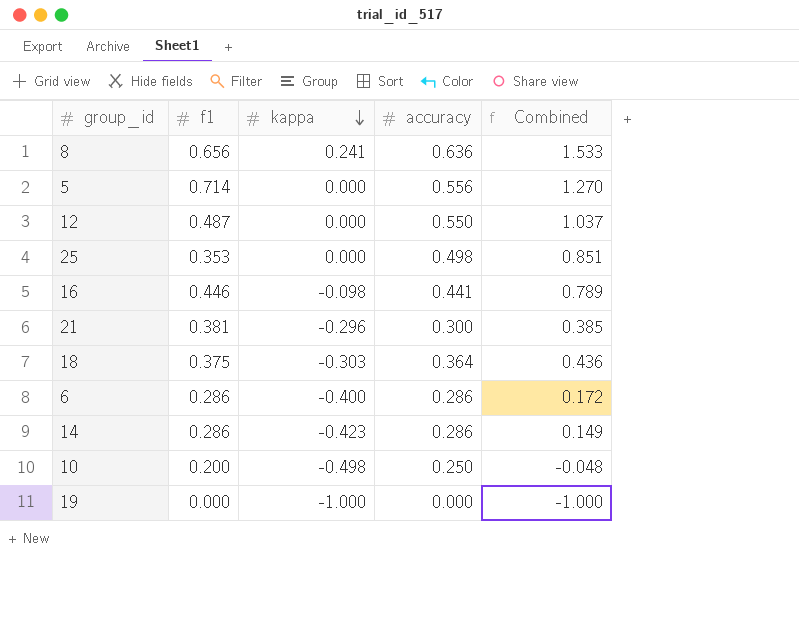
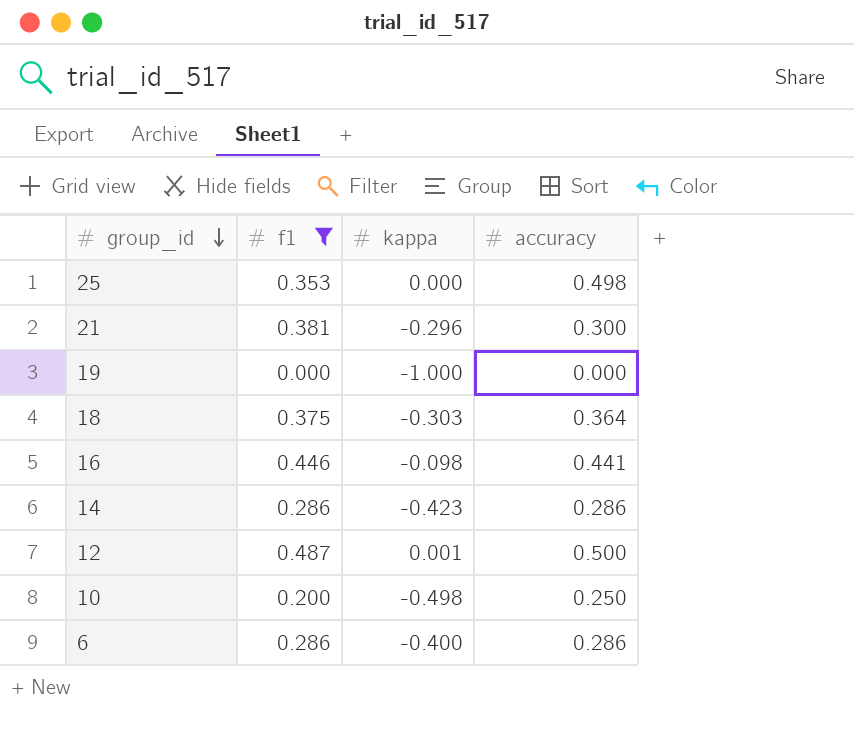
filter: none -> f1 <= 0.487
row order: kappa descending -> group_id descending
column Combined | formula: [f1] + [kappa] + [accuracy] -> none
12 | kappa: 0.000 -> 0.001
12 | accuracy: 0.550 -> 0.500

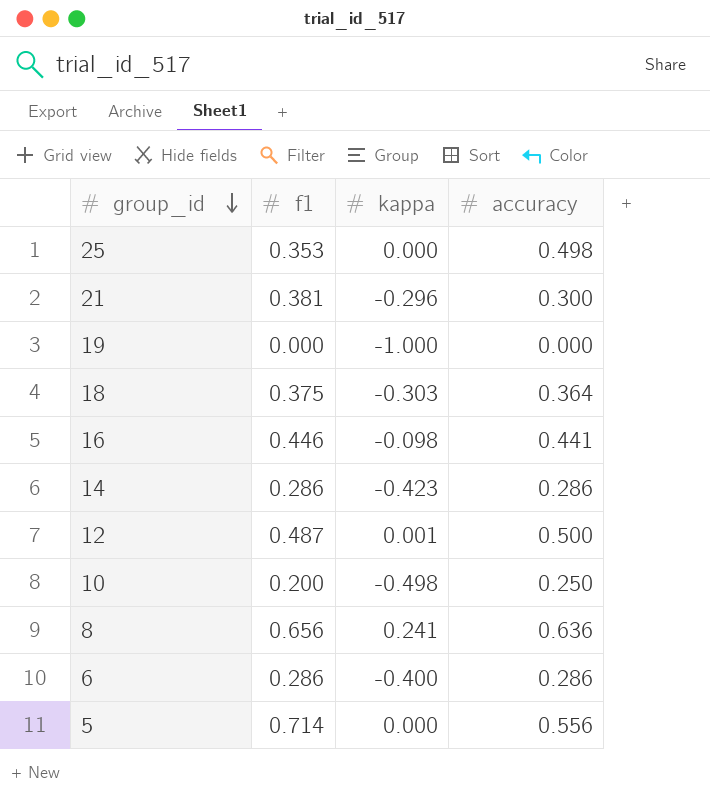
filter: f1 <= 0.487 -> none

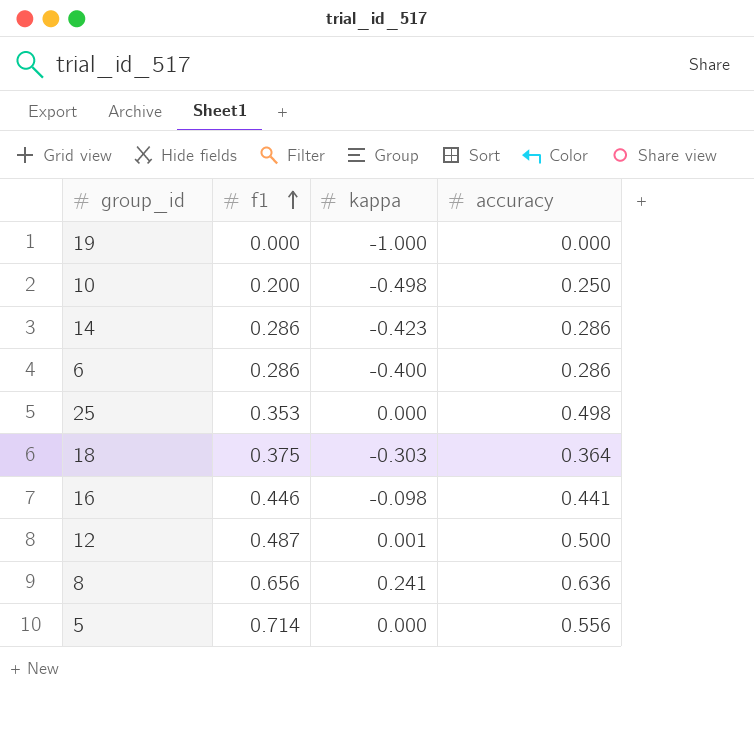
row order: group_id descending -> f1 ascending
row 21: 0.381 | -0.296 | 0.300 -> none

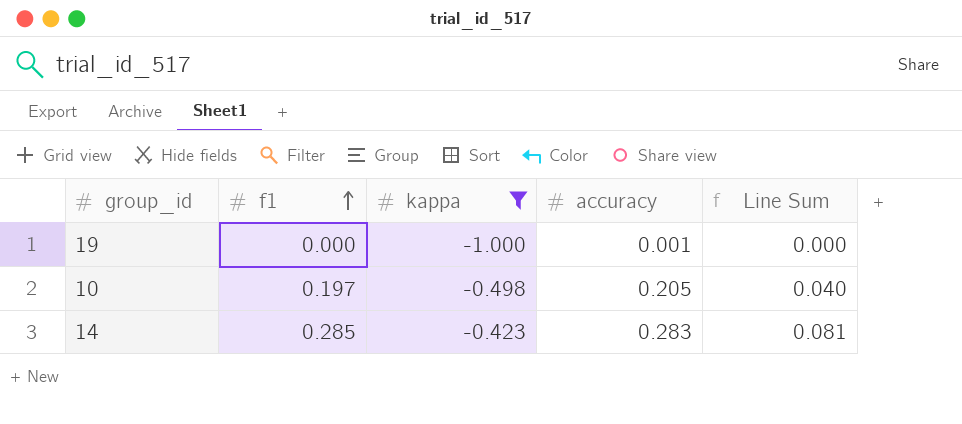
filter: none -> kappa <= -0.423
column Line Sum | formula: none -> [f1] * [accuracy]
19 | accuracy: 0.000 -> 0.001
10 | f1: 0.200 -> 0.197
10 | accuracy: 0.250 -> 0.205
14 | f1: 0.286 -> 0.285
14 | accuracy: 0.286 -> 0.283

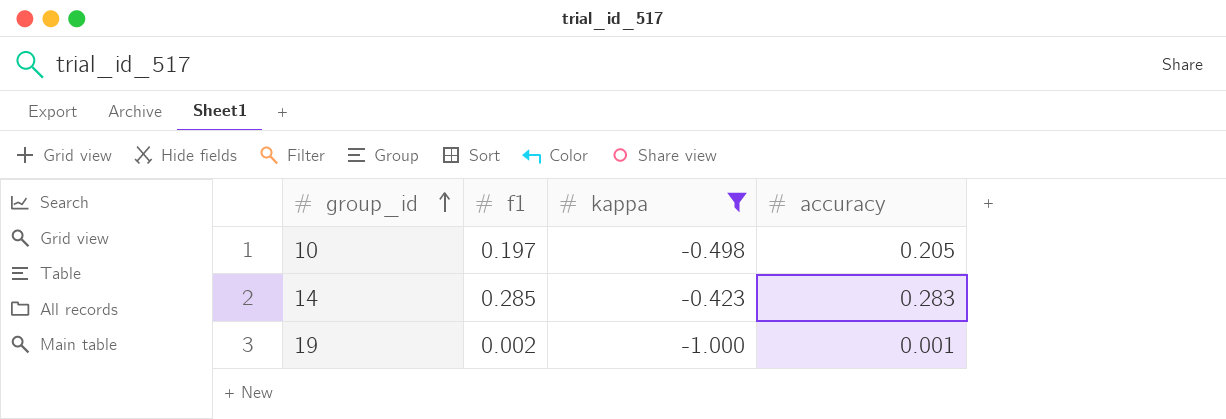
row order: f1 ascending -> group_id ascending
column Line Sum | formula: [f1] * [accuracy] -> none
19 | f1: 0.000 -> 0.002

